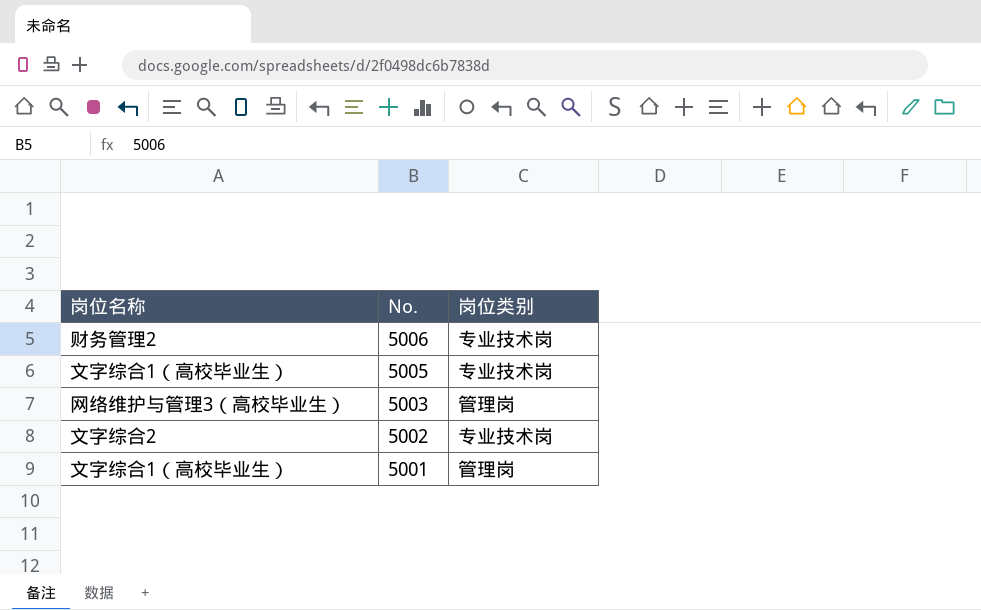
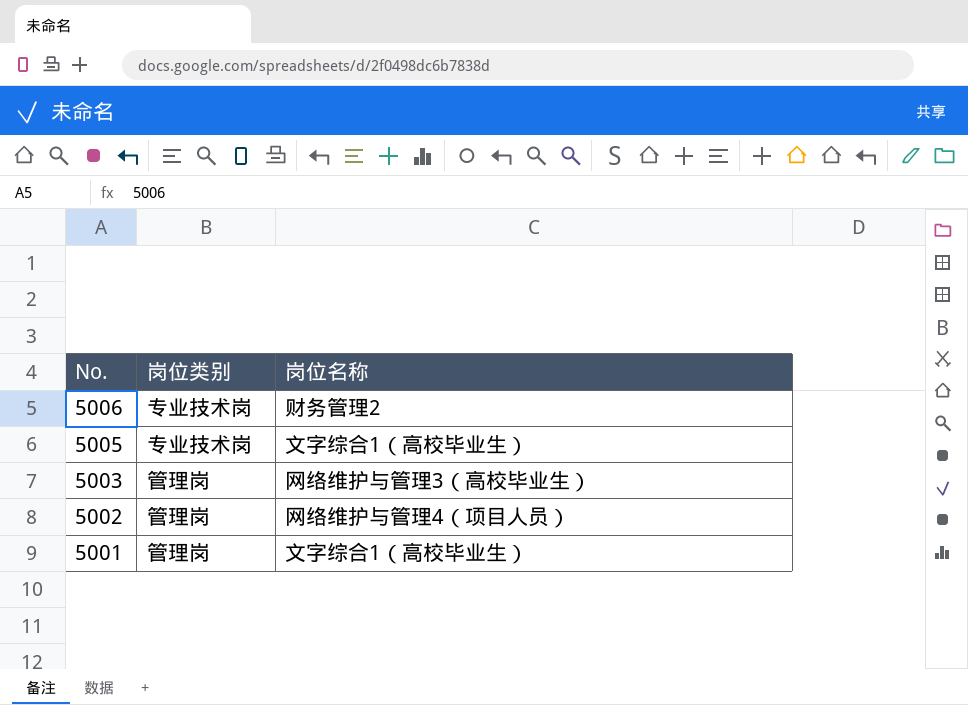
column 岗位名称 | position: 1 -> 3
5002 | 岗位类别: 专业技术岗 -> 管理岗
5002 | 岗位名称: 文字综合2 -> 网络维护与管理4（项目人员）

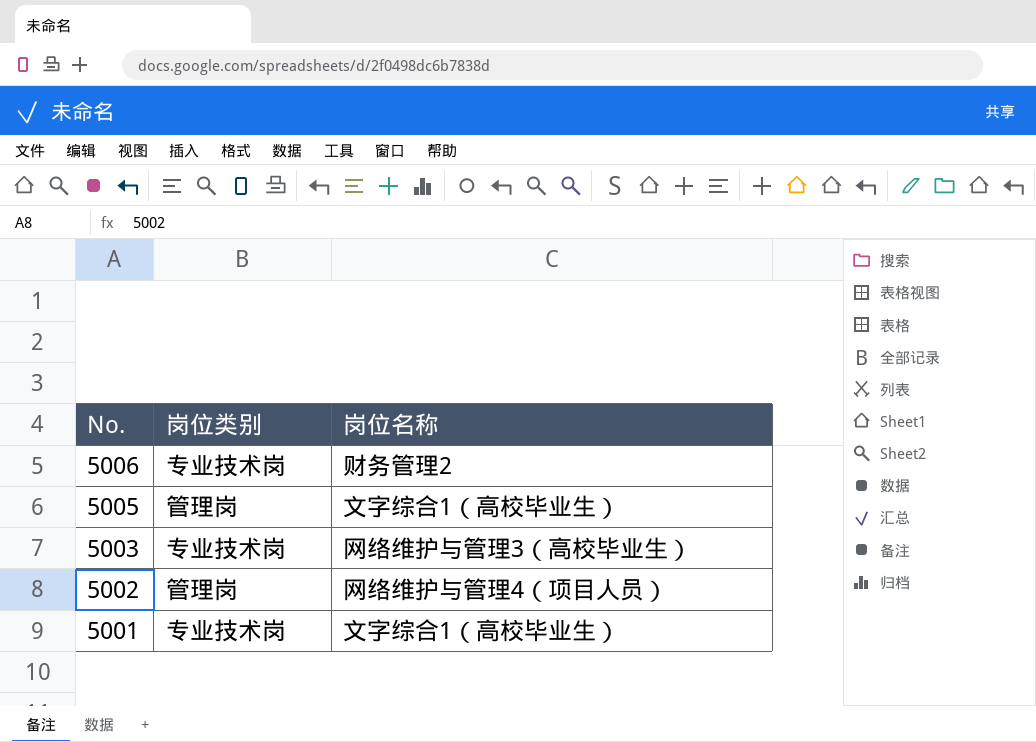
5005 | 岗位类别: 专业技术岗 -> 管理岗
5003 | 岗位类别: 管理岗 -> 专业技术岗
5001 | 岗位类别: 管理岗 -> 专业技术岗

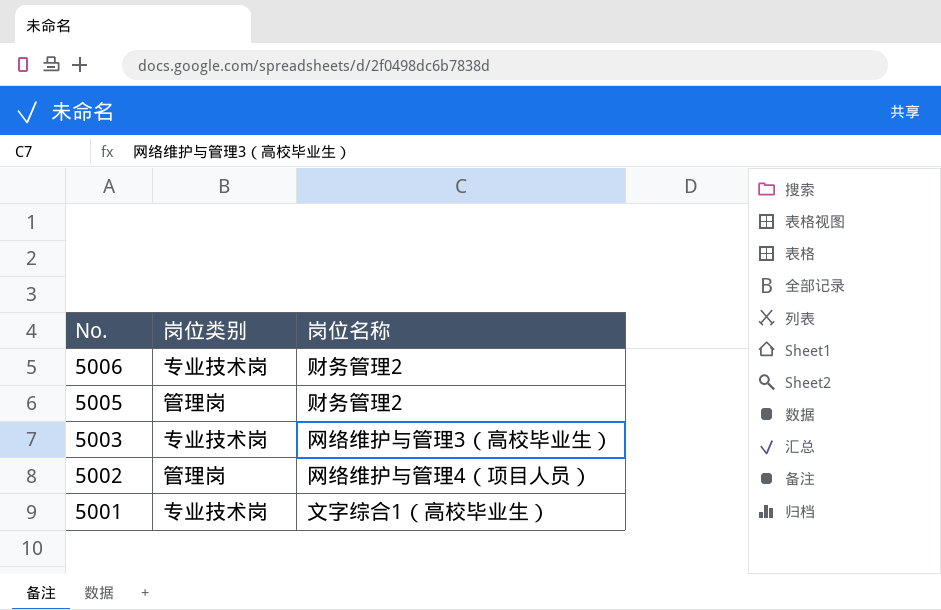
5005 | 岗位名称: 文字综合1（高校毕业生） -> 财务管理2

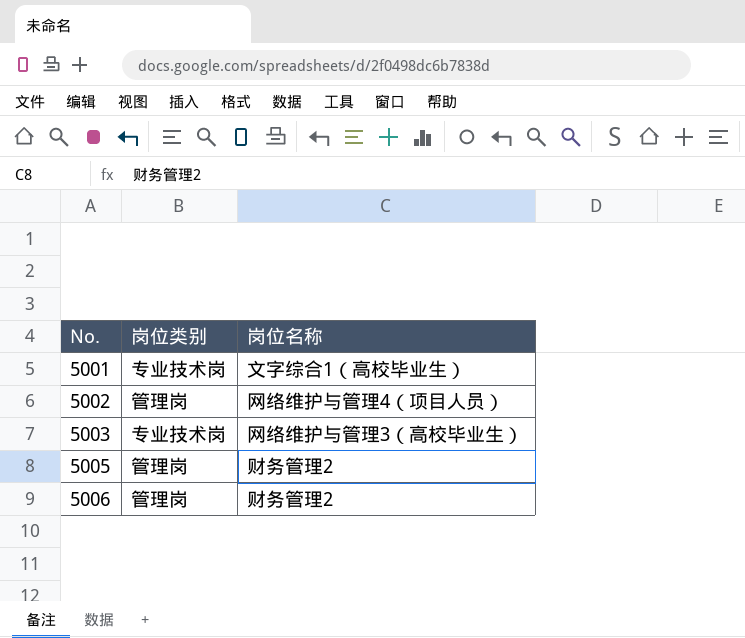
row order: No. descending -> No. ascending
5006 | 岗位类别: 专业技术岗 -> 管理岗

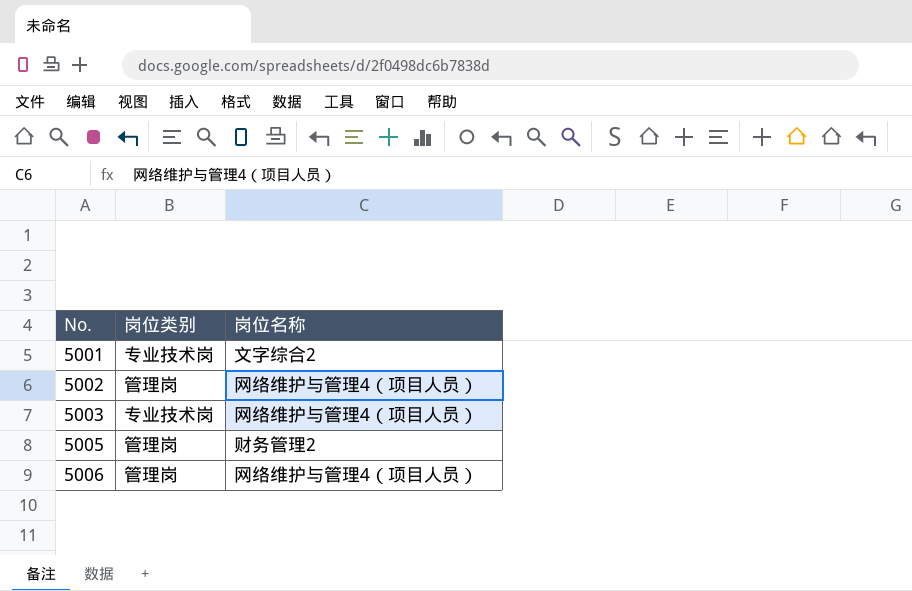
5001 | 岗位名称: 文字综合1（高校毕业生） -> 文字综合2
5003 | 岗位名称: 网络维护与管理3（高校毕业生） -> 网络维护与管理4（项目人员）
5006 | 岗位名称: 财务管理2 -> 网络维护与管理4（项目人员）

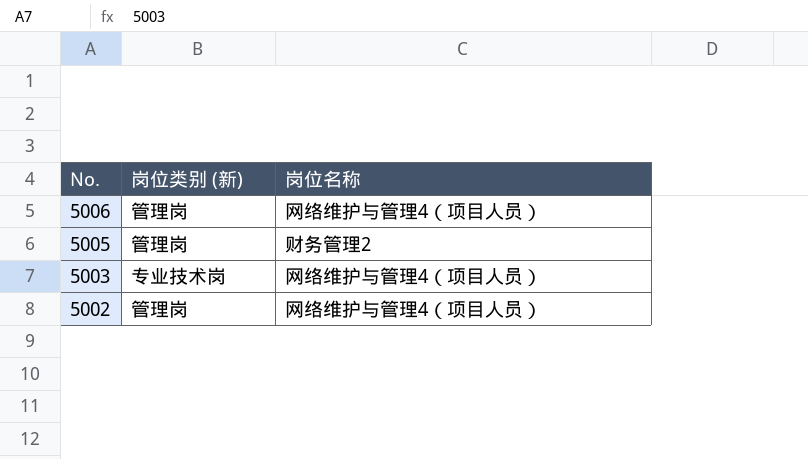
row order: No. ascending -> No. descending
column name: 岗位类别 -> 岗位类别 (新)
row 5001: 专业技术岗 | 文字综合2 -> none

